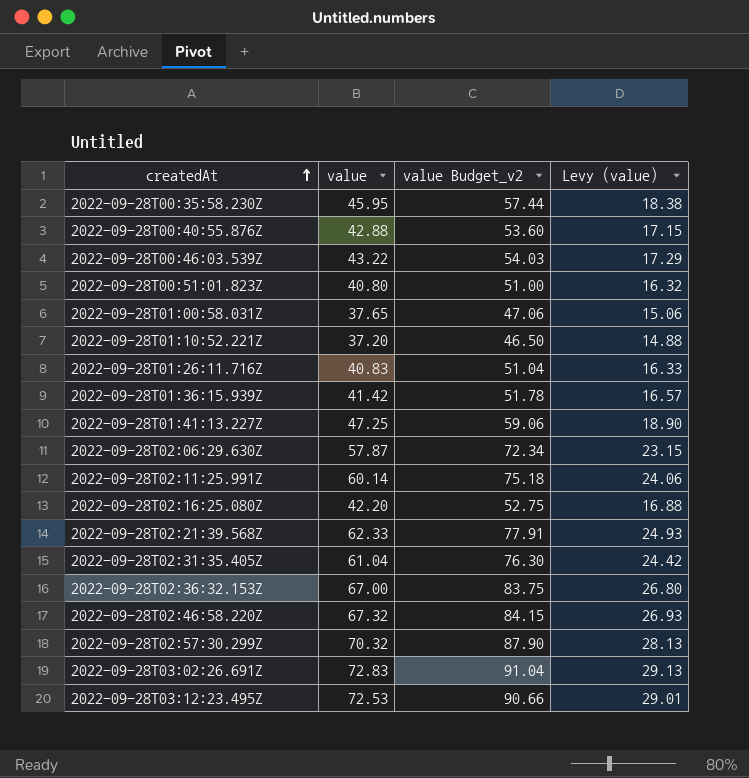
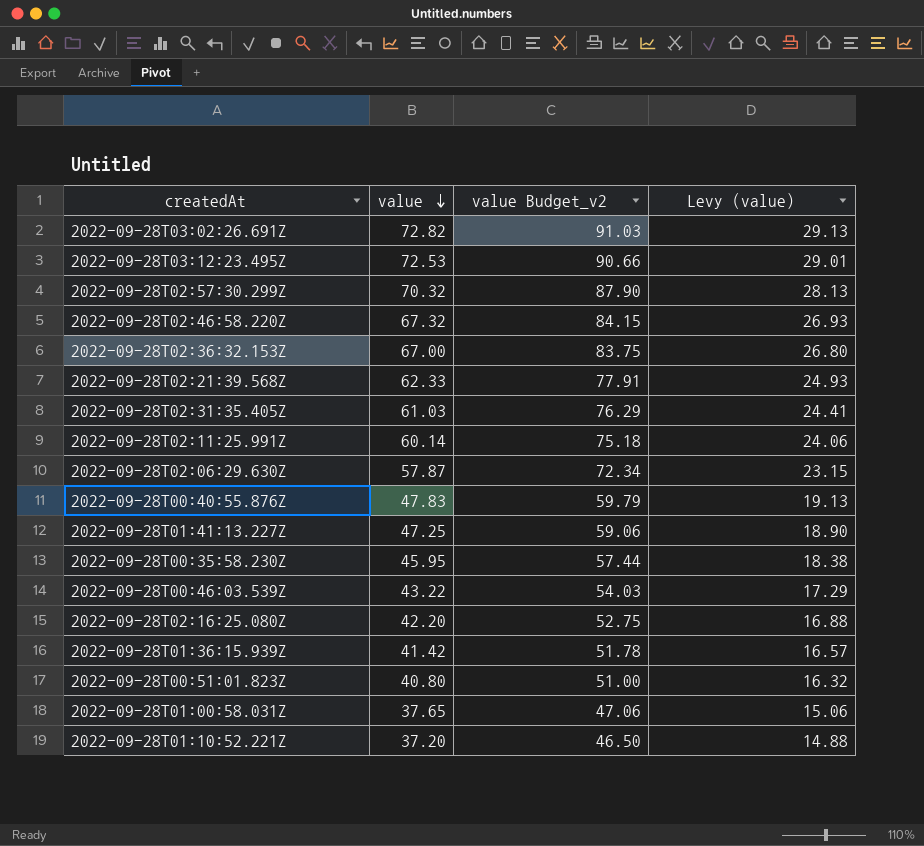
row order: createdAt ascending -> value descending
row 2022-09-28T01:26:11.716Z: 40.83 | 51.04 | 16.33 -> none
2022-09-28T03:02:26.691Z | value: 72.83 -> 72.82
2022-09-28T03:02:26.691Z | value Budget_v2: 91.04 -> 91.03
2022-09-28T02:31:35.405Z | value: 61.04 -> 61.03
2022-09-28T02:31:35.405Z | value Budget_v2: 76.30 -> 76.29
2022-09-28T02:31:35.405Z | Levy (value): 24.42 -> 24.41
2022-09-28T00:40:55.876Z | value: 42.88 -> 47.83
2022-09-28T00:40:55.876Z | value Budget_v2: 53.60 -> 59.79
2022-09-28T00:40:55.876Z | Levy (value): 17.15 -> 19.13

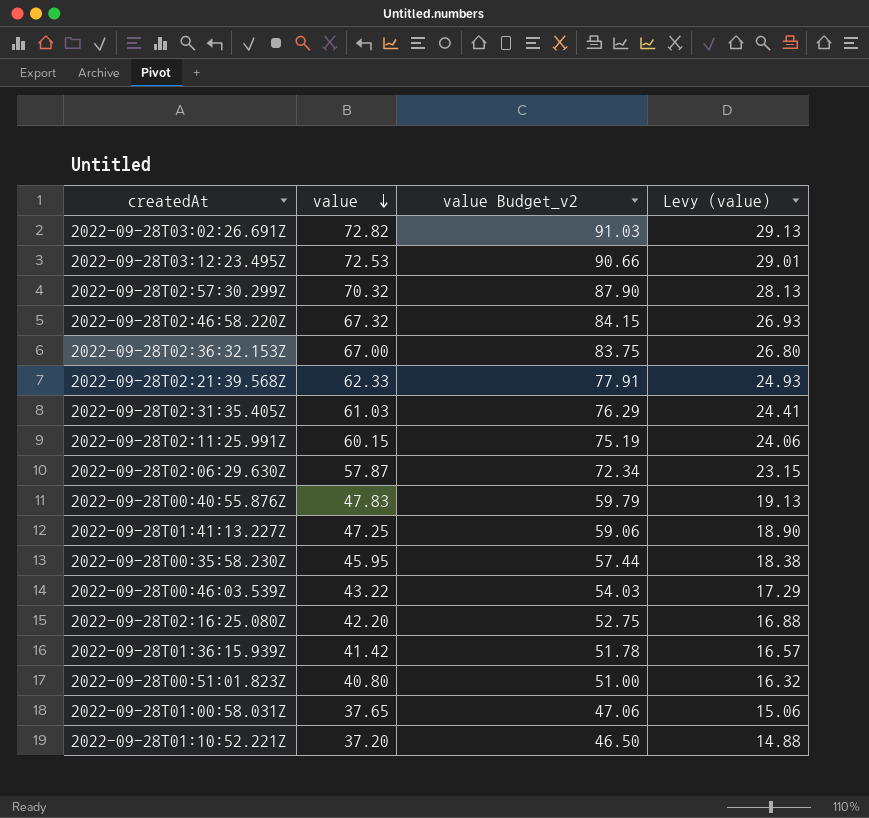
2022-09-28T02:11:25.991Z | value: 60.14 -> 60.15
2022-09-28T02:11:25.991Z | value Budget_v2: 75.18 -> 75.19

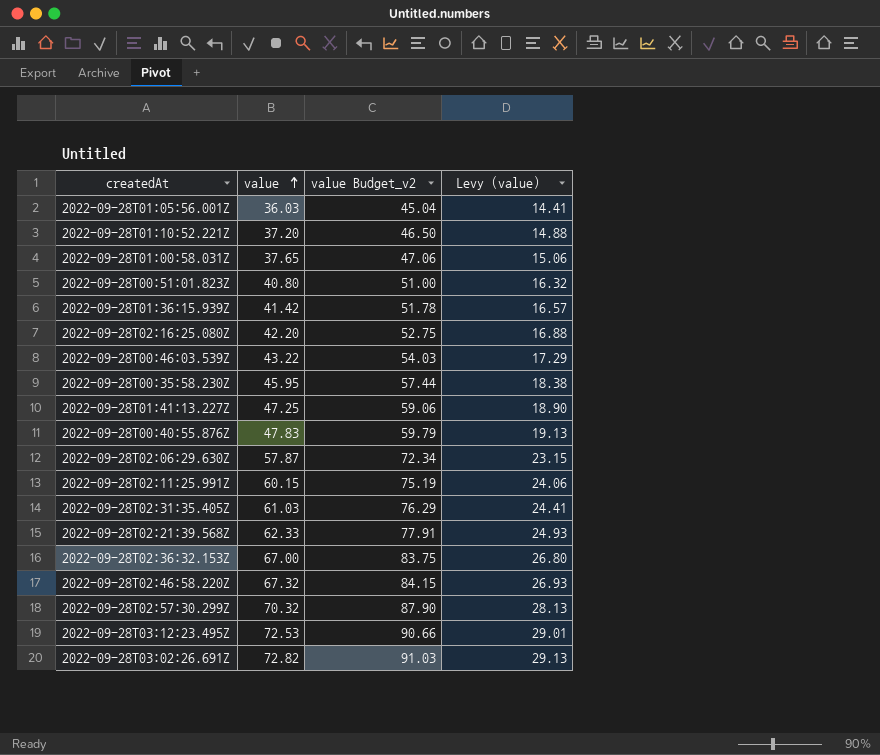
row order: value descending -> value ascending
row 2022-09-28T01:05:56.001Z: none -> 36.03 | 45.04 | 14.41

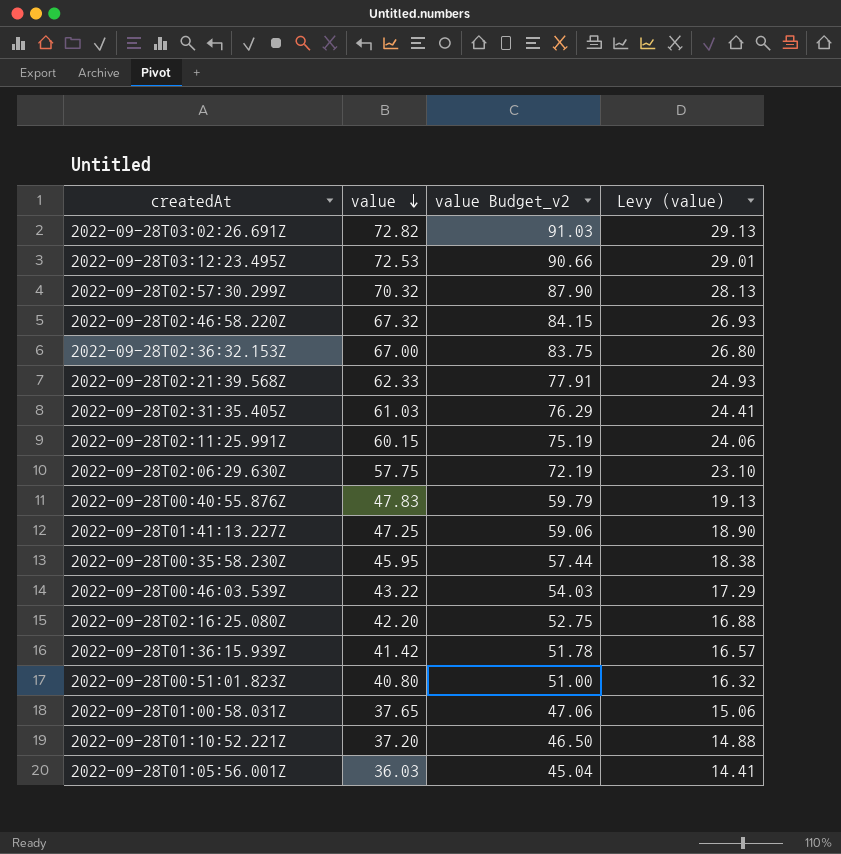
row order: value ascending -> value descending
2022-09-28T02:06:29.630Z | value: 57.87 -> 57.75
2022-09-28T02:06:29.630Z | value Budget_v2: 72.34 -> 72.19
2022-09-28T02:06:29.630Z | Levy (value): 23.15 -> 23.10

